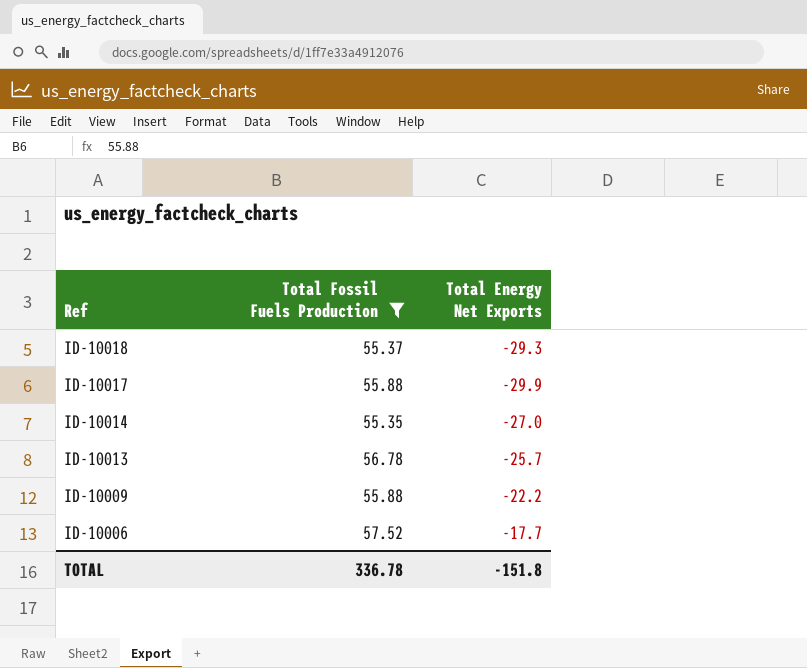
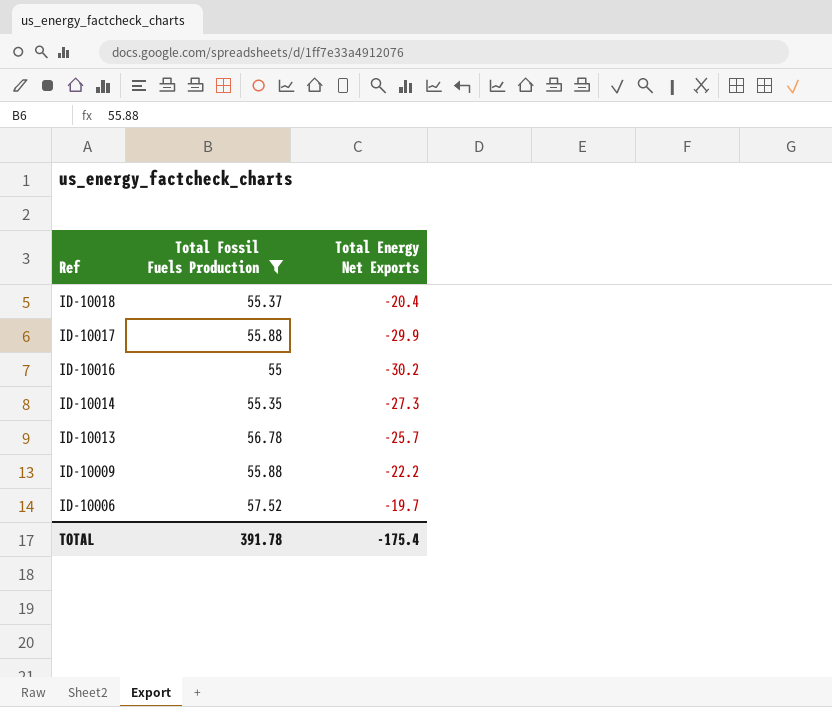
ID-10018 | Total Energy Net Exports: -29.3 -> -20.4
row ID-10016: none -> 55 | -30.2
ID-10014 | Total Energy Net Exports: -27.0 -> -27.3
ID-10006 | Total Energy Net Exports: -17.7 -> -19.7
TOTAL | Total Fossil Fuels Production: 336.78 -> 391.78
TOTAL | Total Energy Net Exports: -151.8 -> -175.4

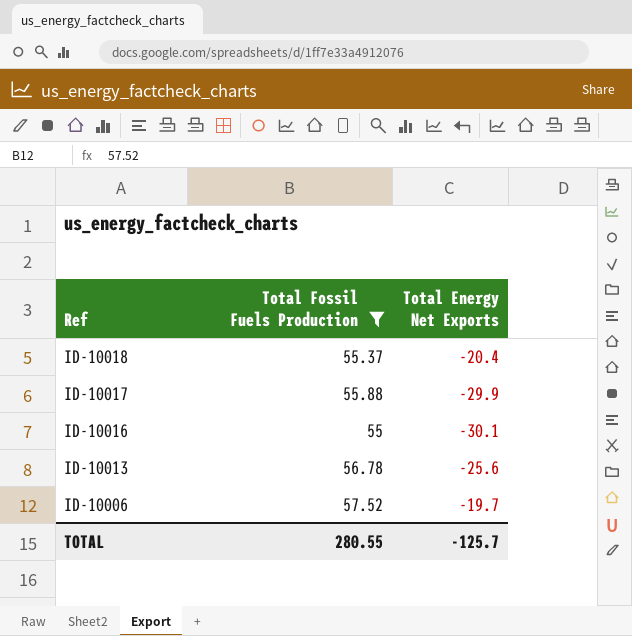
row ID-10014: 55.35 | -27.3 -> none
row ID-10009: 55.88 | -22.2 -> none
ID-10016 | Total Energy Net Exports: -30.2 -> -30.1
ID-10013 | Total Energy Net Exports: -25.7 -> -25.6
TOTAL | Total Fossil Fuels Production: 391.78 -> 280.55
TOTAL | Total Energy Net Exports: -175.4 -> -125.7

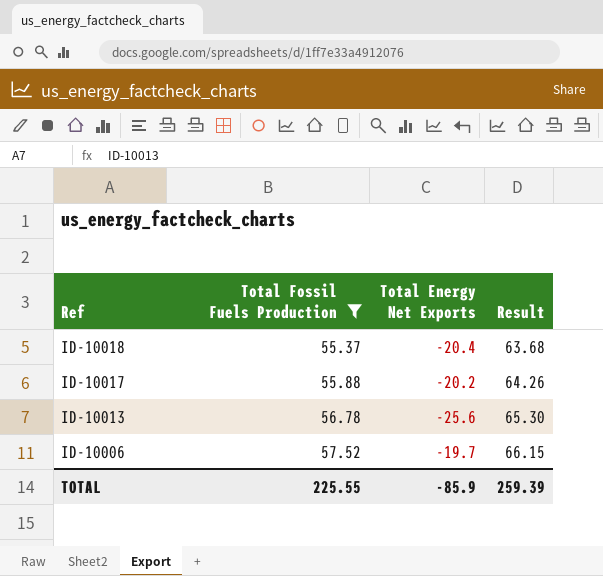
column Result | formula: none -> [Total Fossil Fuels Production] * 1.15
row ID-10016: 55 | -30.1 -> none
ID-10017 | Total Energy Net Exports: -29.9 -> -20.2
TOTAL | Total Fossil Fuels Production: 280.55 -> 225.55
TOTAL | Total Energy Net Exports: -125.7 -> -85.9

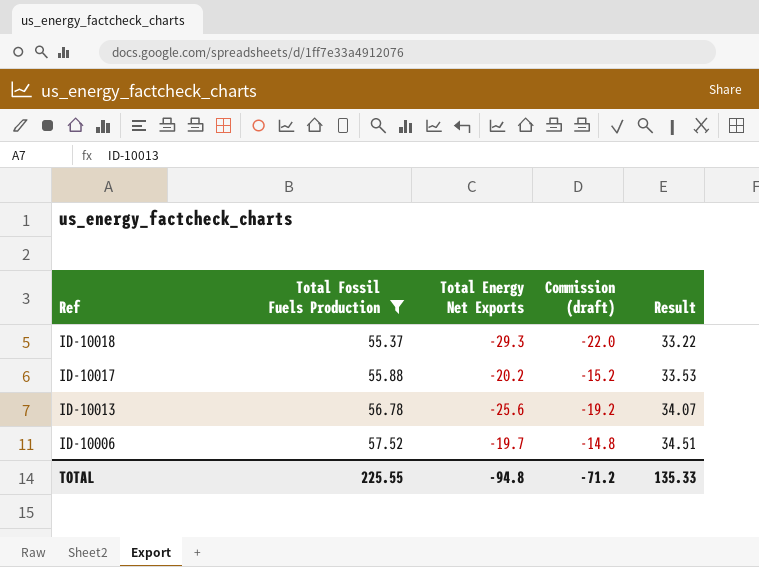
column Commission (draft) | formula: none -> [Total Energy Net Exports] * 0.75
column Result | formula: [Total Fossil Fuels Production] * 1.15 -> [Total Fossil Fuels Production] * 0.6
ID-10018 | Total Energy Net Exports: -20.4 -> -29.3
TOTAL | Total Energy Net Exports: -85.9 -> -94.8
TOTAL | Result: 259.39 -> 135.33

